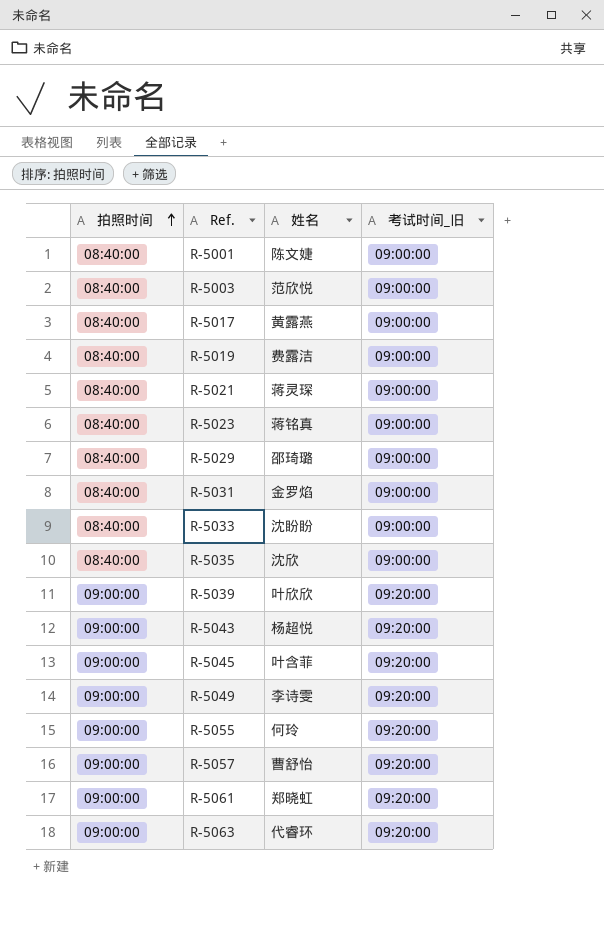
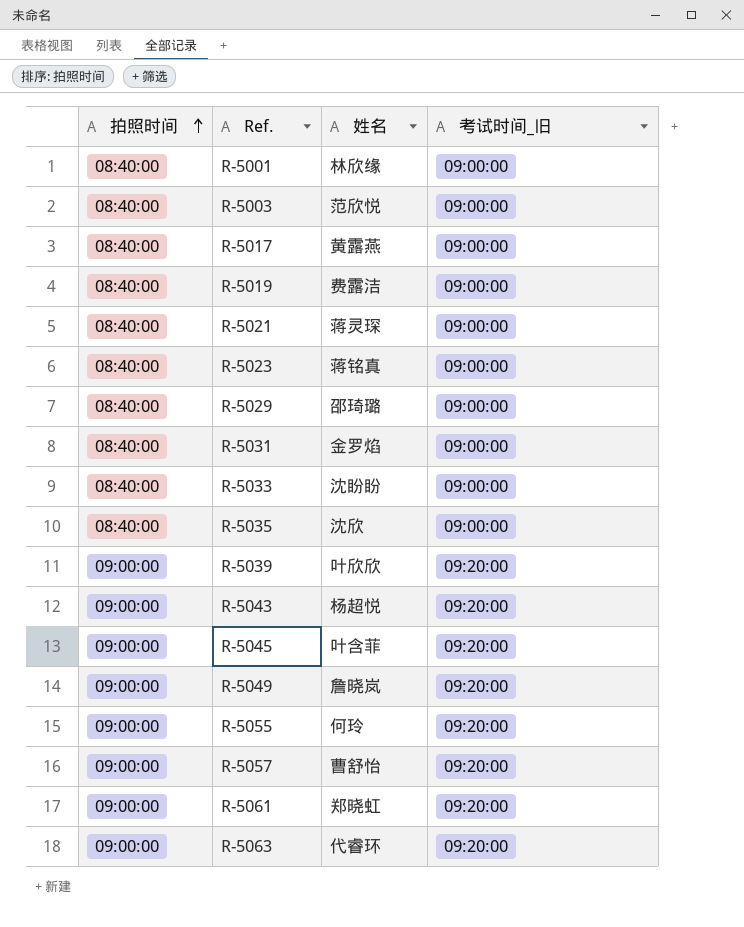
R-5001 | 姓名: 陈文婕 -> 林欣缘
R-5049 | 姓名: 李诗雯 -> 詹晓岚

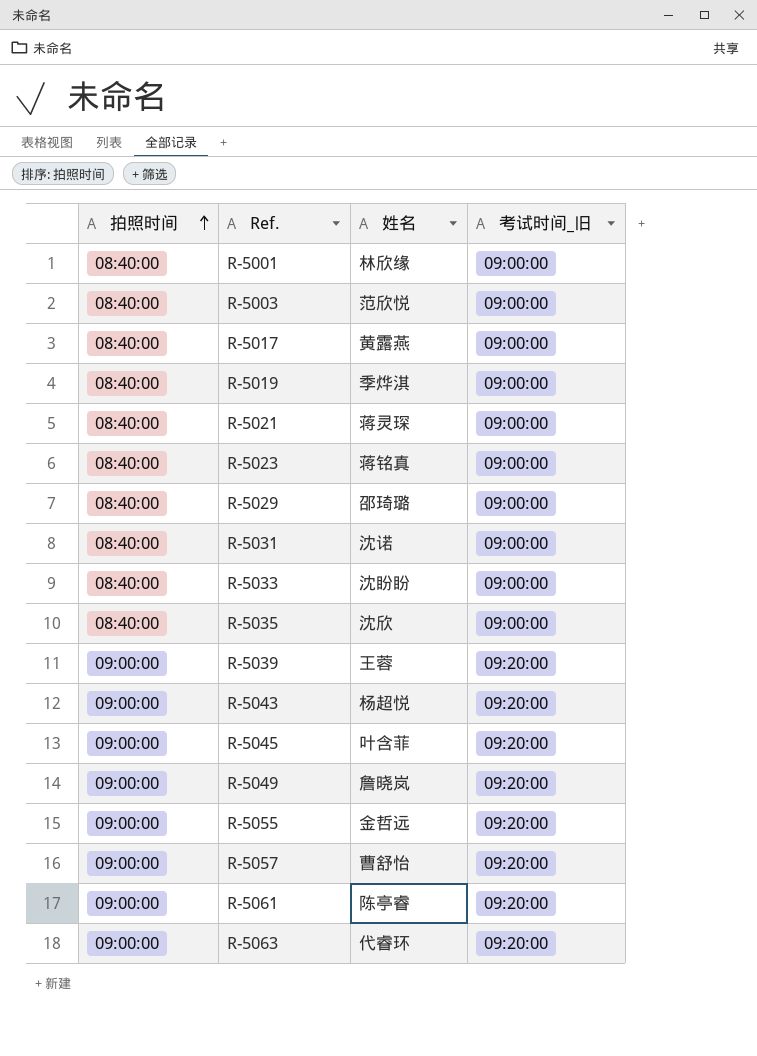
R-5019 | 姓名: 费露洁 -> 季烨淇
R-5031 | 姓名: 金罗焰 -> 沈诺
R-5039 | 姓名: 叶欣欣 -> 王蓉
R-5055 | 姓名: 何玲 -> 金哲远
R-5061 | 姓名: 郑晓虹 -> 陈亭睿

